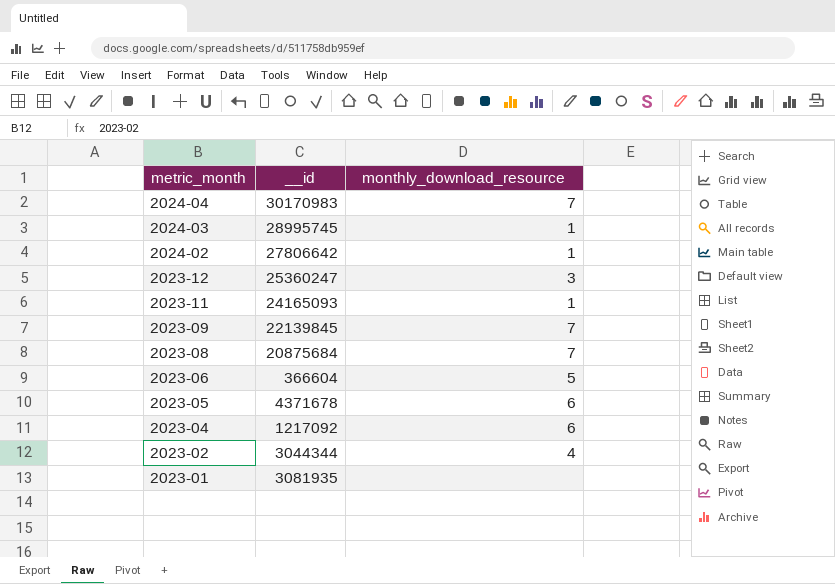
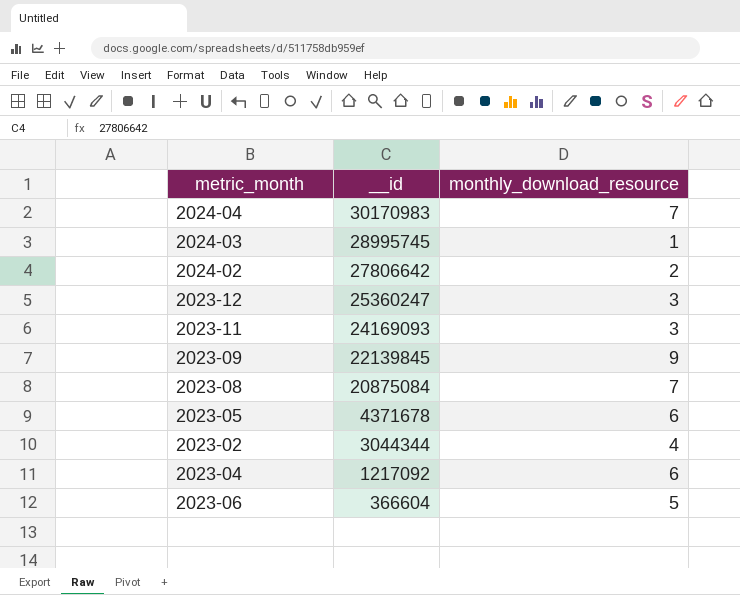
row order: metric_month descending -> __id descending
row 2023-01: 3081935 | none -> none
2024-02 | monthly_download_resource: 1 -> 2
2023-11 | __id: 24165093 -> 24169093
2023-11 | monthly_download_resource: 1 -> 3
2023-09 | monthly_download_resource: 7 -> 9
2023-08 | __id: 20875684 -> 20875084

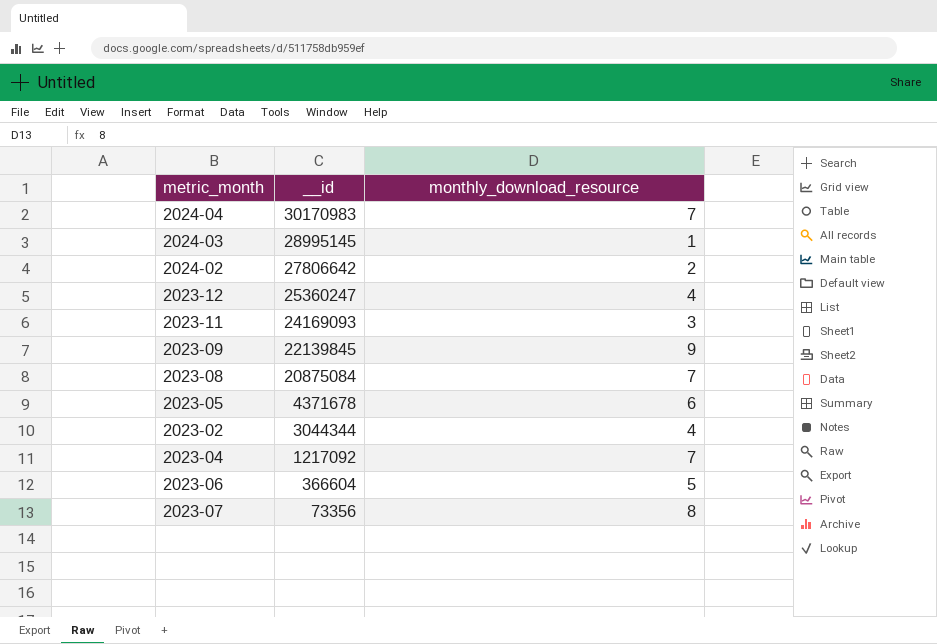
2024-03 | __id: 28995745 -> 28995145
2023-12 | monthly_download_resource: 3 -> 4
2023-04 | monthly_download_resource: 6 -> 7
row 2023-07: none -> 73356 | 8

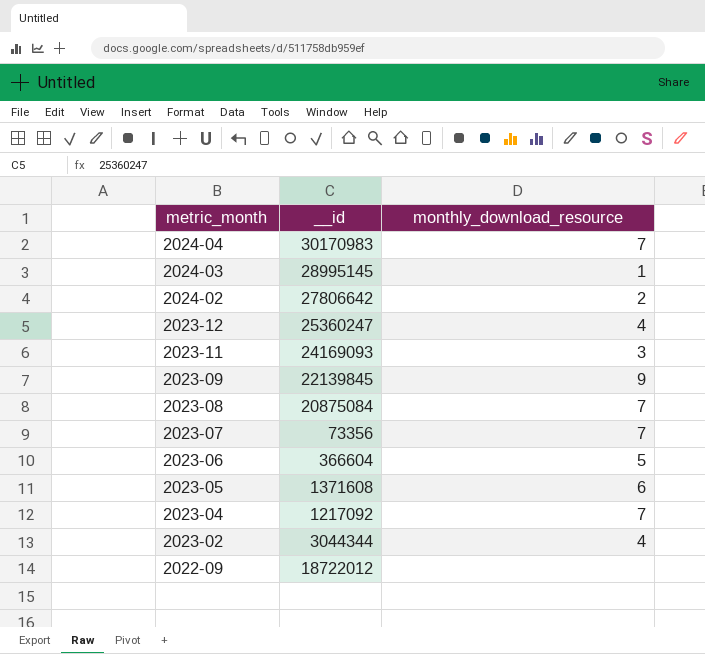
row order: __id descending -> metric_month descending
2023-07 | monthly_download_resource: 8 -> 7
2023-05 | __id: 4371678 -> 1371608
row 2022-09: none -> 18722012 | none

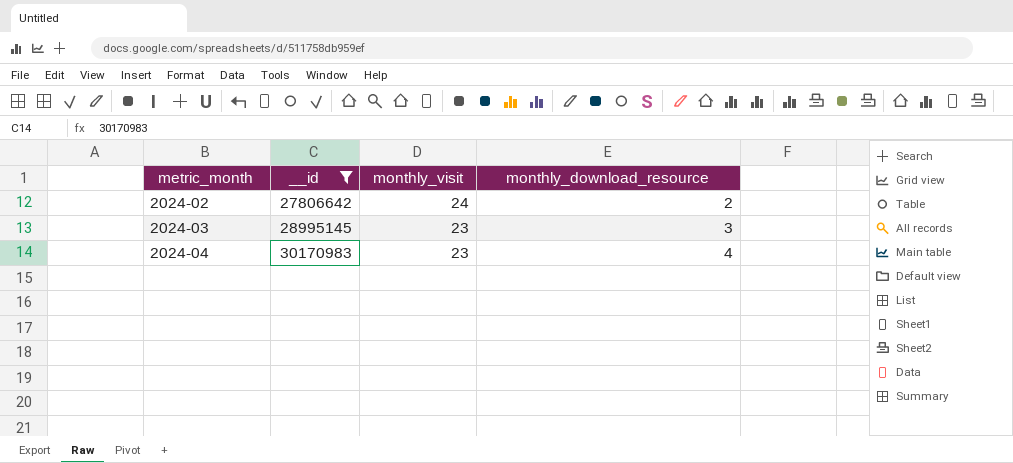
filter: none -> __id >= 27806642
row order: metric_month descending -> metric_month ascending
column monthly_visit | position: none -> 3
2024-03 | monthly_download_resource: 1 -> 3
2024-04 | monthly_download_resource: 7 -> 4

